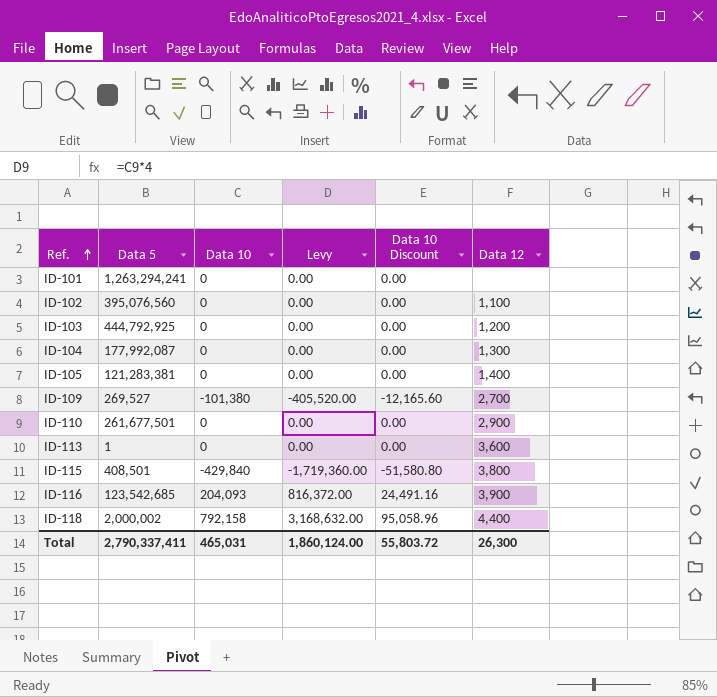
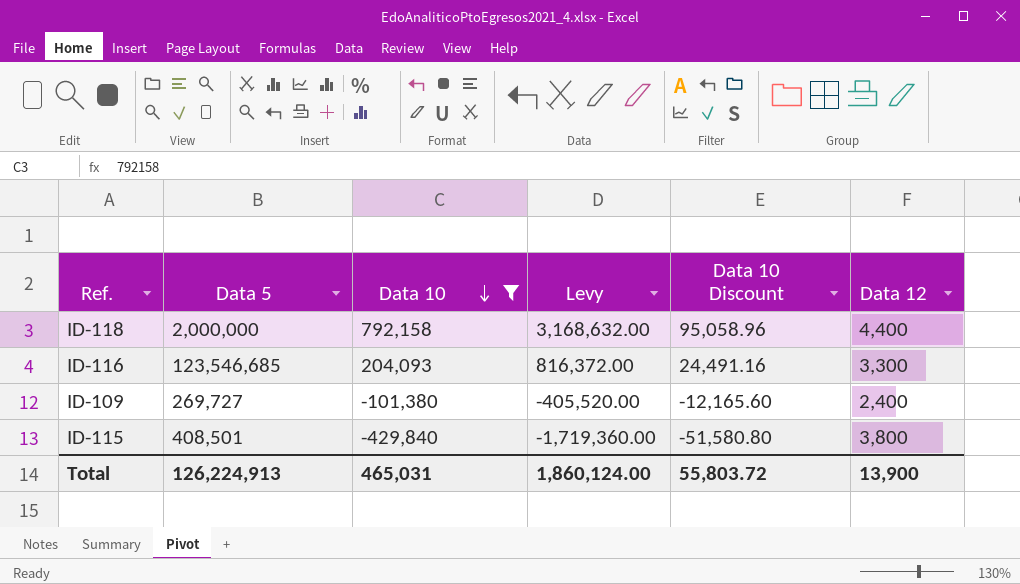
filter: none -> Data 10 != 0
row order: Ref. ascending -> Data 10 descending
ID-118 | Data 5: 2,000,002 -> 2,000,000
ID-116 | Data 5: 123,542,685 -> 123,546,685
ID-116 | Data 12: 3,900 -> 3,300
ID-109 | Data 5: 269,527 -> 269,727
ID-109 | Data 12: 2,700 -> 2,400
Total | Data 5: 2,790,337,411 -> 126,224,913
Total | Data 12: 26,300 -> 13,900

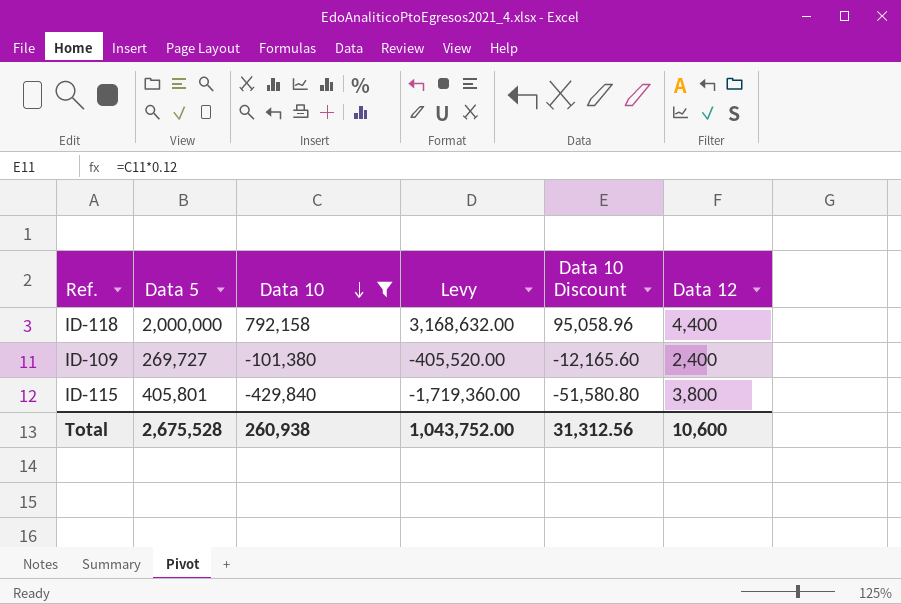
row ID-116: 123,546,685 | 204,093 | 816,372.00 | 24,491.16 | 3,300 -> none
ID-115 | Data 5: 408,501 -> 405,801
Total | Data 5: 126,224,913 -> 2,675,528
Total | Data 10: 465,031 -> 260,938
Total | Levy: 1,860,124.00 -> 1,043,752.00
Total | Data 10 Discount: 55,803.72 -> 31,312.56
Total | Data 12: 13,900 -> 10,600

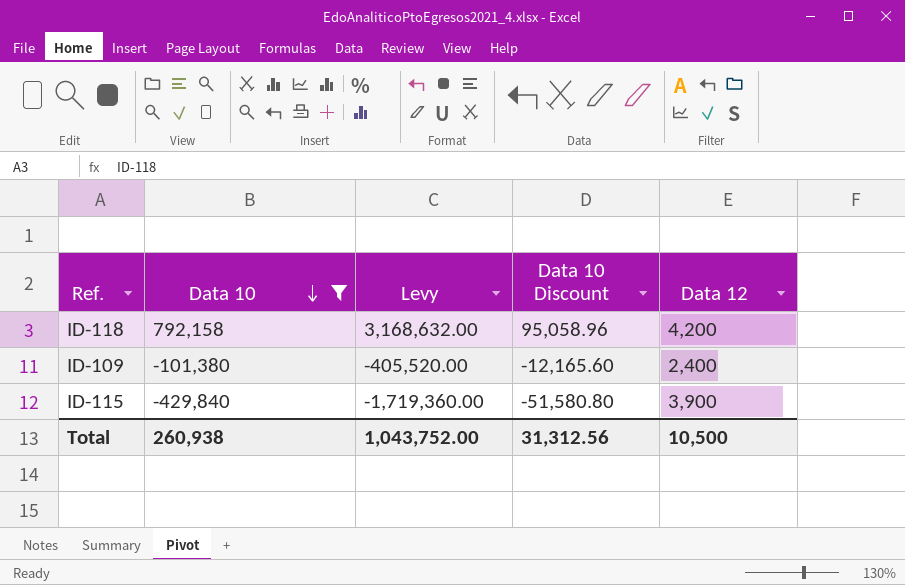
column Data 5 | position: 2 -> none
ID-118 | Data 12: 4,400 -> 4,200
ID-115 | Data 12: 3,800 -> 3,900
Total | Data 12: 10,600 -> 10,500

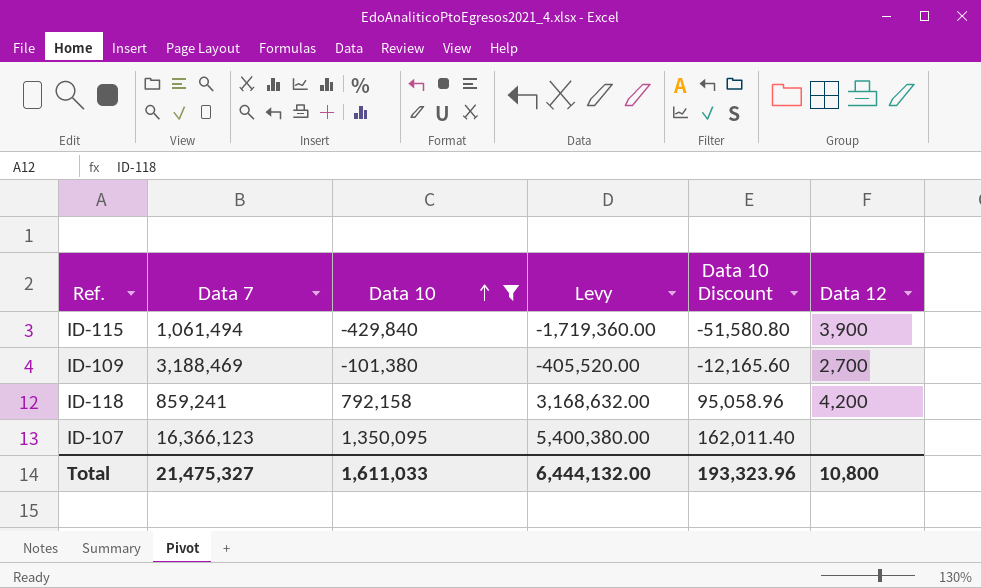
row order: Data 10 descending -> Data 10 ascending
column Data 7 | position: none -> 2
ID-109 | Data 12: 2,400 -> 2,700
row ID-107: none -> 16,366,123 | 1,350,095 | 5,400,380.00 | 162,011.40 | none
Total | Data 10: 260,938 -> 1,611,033
Total | Levy: 1,043,752.00 -> 6,444,132.00
Total | Data 10 Discount: 31,312.56 -> 193,323.96
Total | Data 12: 10,500 -> 10,800

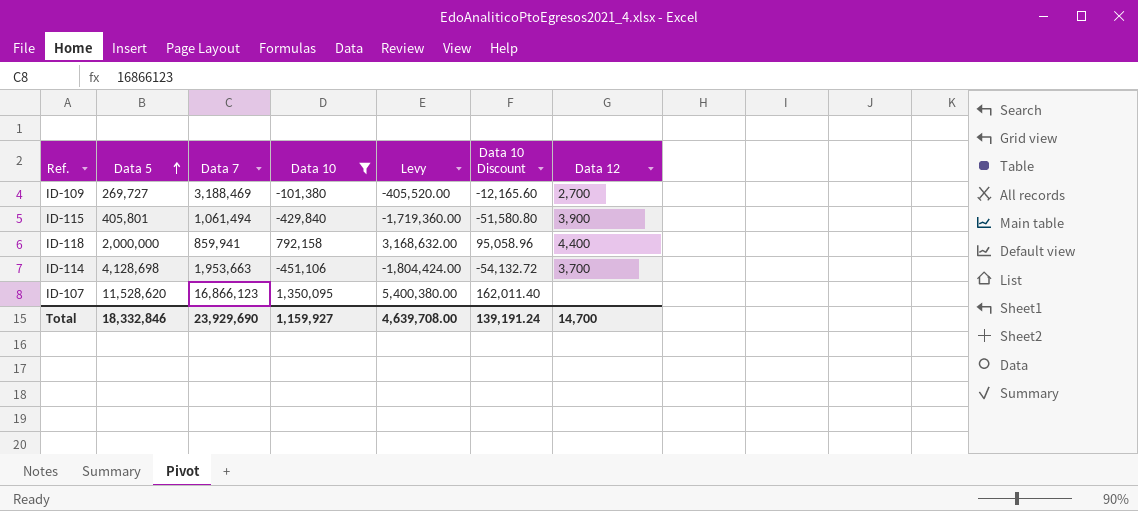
row order: Data 10 ascending -> Data 5 ascending
column Data 5 | position: none -> 2
ID-118 | Data 7: 859,241 -> 859,941
ID-118 | Data 12: 4,200 -> 4,400
row ID-114: none -> 4,128,698 | 1,953,663 | -451,106 | -1,804,424.00 | -54,132.72 | 3,700
ID-107 | Data 7: 16,366,123 -> 16,866,123
Total | Data 7: 21,475,327 -> 23,929,690
Total | Data 10: 1,611,033 -> 1,159,927
Total | Levy: 6,444,132.00 -> 4,639,708.00
Total | Data 10 Discount: 193,323.96 -> 139,191.24
Total | Data 12: 10,800 -> 14,700

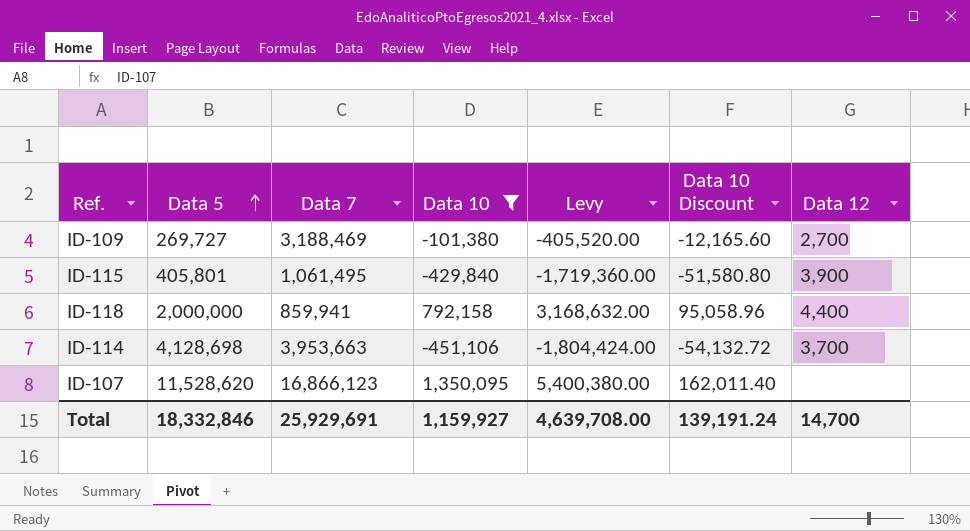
ID-115 | Data 7: 1,061,494 -> 1,061,495
ID-114 | Data 7: 1,953,663 -> 3,953,663
Total | Data 7: 23,929,690 -> 25,929,691

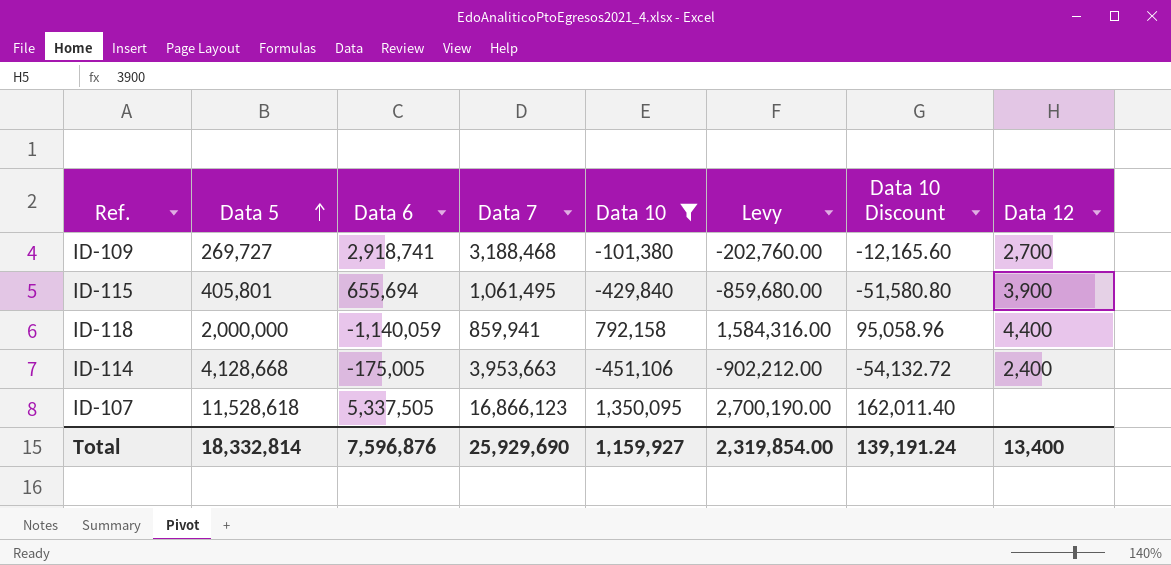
column Data 6 | formula: none -> [Data 7] - [Data 5]
column Levy | formula: [Data 10] * 4 -> [Data 10] * 2
ID-109 | Data 7: 3,188,469 -> 3,188,468
ID-114 | Data 5: 4,128,698 -> 4,128,668
ID-114 | Data 12: 3,700 -> 2,400
ID-107 | Data 5: 11,528,620 -> 11,528,618
Total | Data 5: 18,332,846 -> 18,332,814
Total | Data 7: 25,929,691 -> 25,929,690
Total | Levy: 4,639,708.00 -> 2,319,854.00
Total | Data 12: 14,700 -> 13,400

